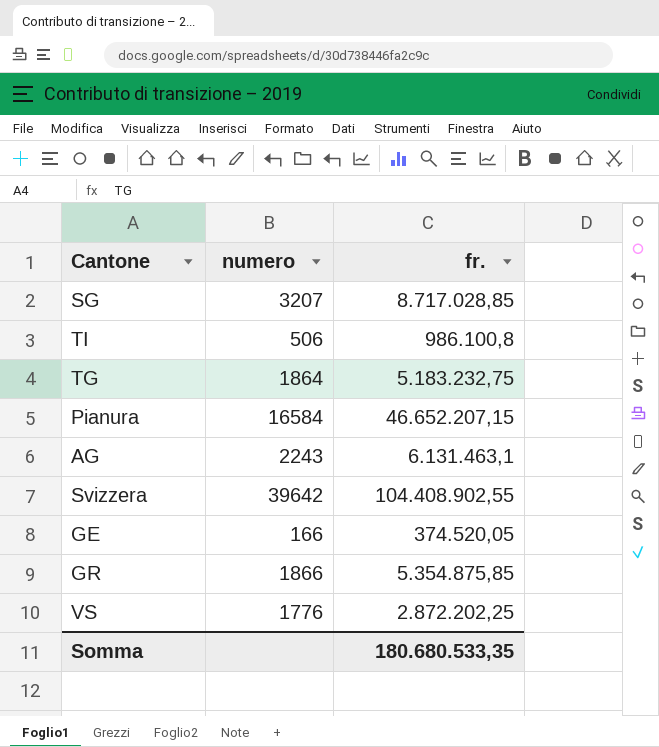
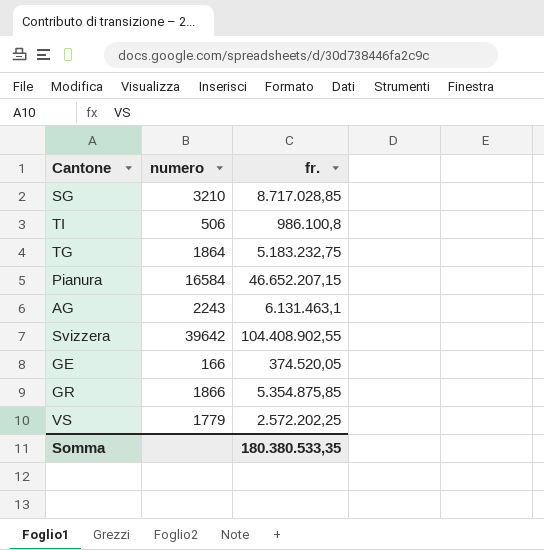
SG | numero: 3207 -> 3210
VS | numero: 1776 -> 1779
VS | fr.: 2.872.202,25 -> 2.572.202,25
Somma | fr.: 180.680.533,35 -> 180.380.533,35

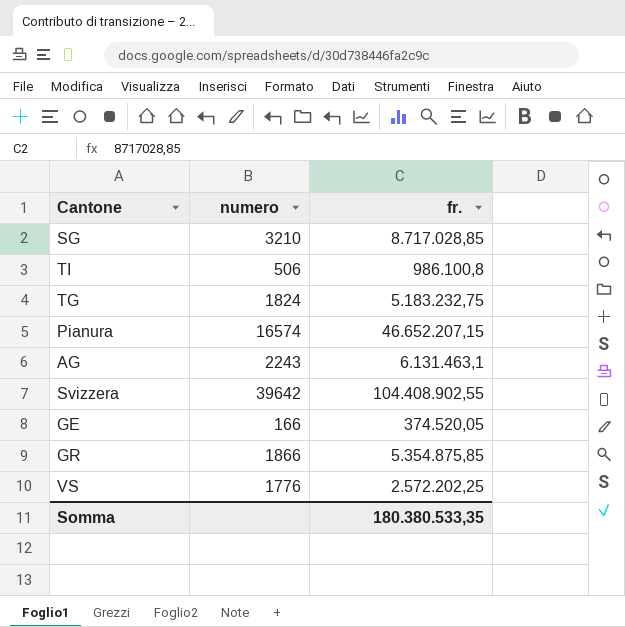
TG | numero: 1864 -> 1824
Pianura | numero: 16584 -> 16574
VS | numero: 1779 -> 1776

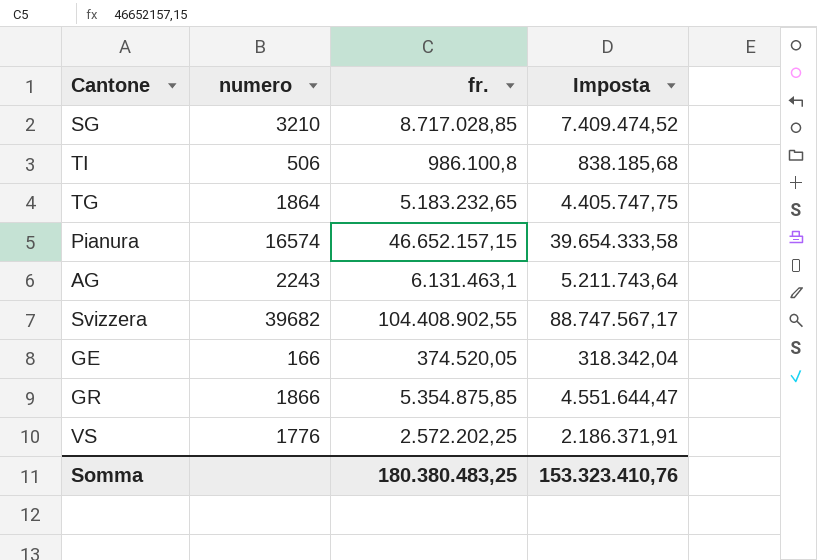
column Imposta | formula: none -> [fr.] * 0,85
TG | numero: 1824 -> 1864
TG | fr.: 5.183.232,75 -> 5.183.232,65
Pianura | fr.: 46.652.207,15 -> 46.652.157,15
Svizzera | numero: 39642 -> 39682
Somma | fr.: 180.380.533,35 -> 180.380.483,25

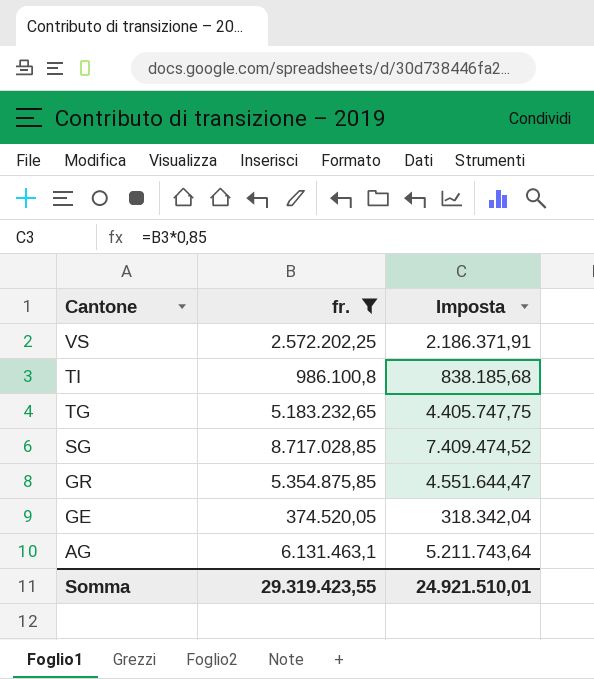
filter: none -> fr. <= 8.717.028,85
row order: none -> Cantone descending
column numero | position: 2 -> none
Somma | fr.: 180.380.483,25 -> 29.319.423,55
Somma | Imposta: 153.323.410,76 -> 24.921.510,01

